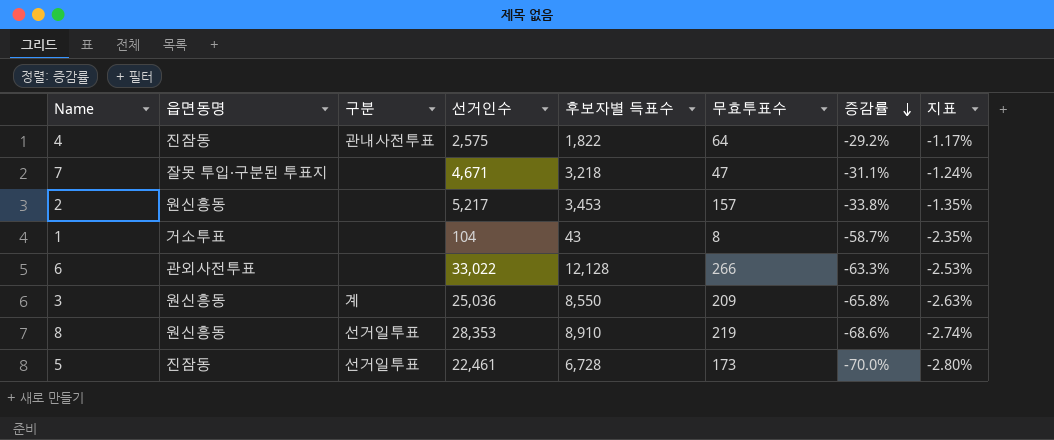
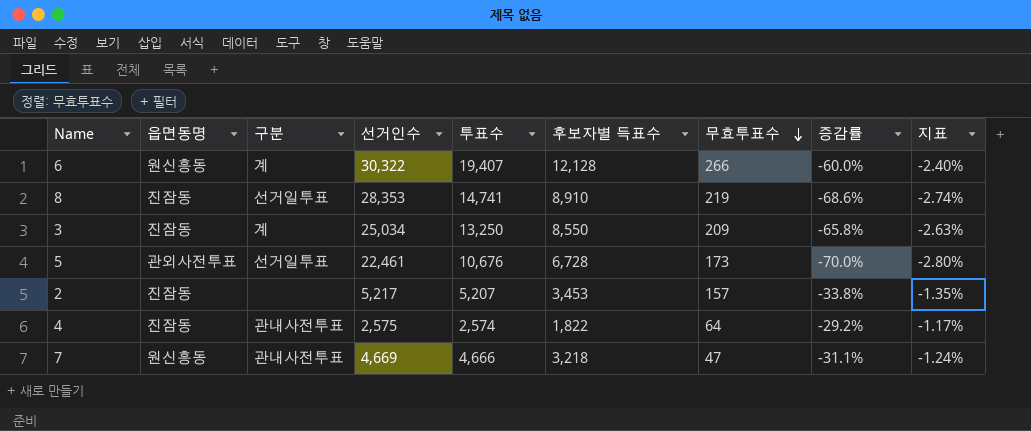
row order: 증감률 descending -> 무효투표수 descending
column 투표수 | position: none -> 5
row 1: 거소투표 | none | 104 | 43 | 8 | -58.7% | -2.35% -> none
6 | 읍면동명: 관외사전투표 -> 원신흥동
6 | 구분: none -> 계
6 | 선거인수: 33,022 -> 30,322
6 | 증감률: -63.3% -> -60.0%
6 | 지표: -2.53% -> -2.40%
8 | 읍면동명: 원신흥동 -> 진잠동
3 | 읍면동명: 원신흥동 -> 진잠동
3 | 선거인수: 25,036 -> 25,034
5 | 읍면동명: 진잠동 -> 관외사전투표
2 | 읍면동명: 원신흥동 -> 진잠동
7 | 읍면동명: 잘못 투입·구분된 투표지 -> 원신흥동
7 | 구분: none -> 관내사전투표
7 | 선거인수: 4,671 -> 4,669

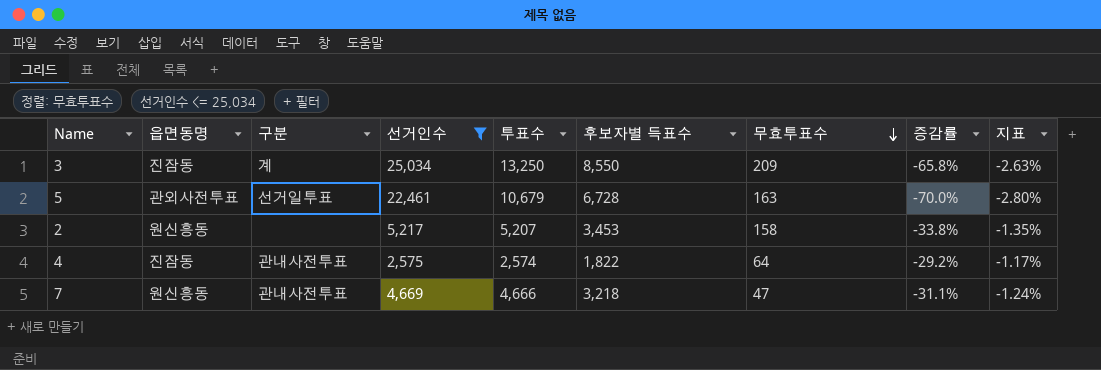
filter: none -> 선거인수 <= 25,034
5 | 투표수: 10,676 -> 10,679
5 | 무효투표수: 173 -> 163
2 | 읍면동명: 진잠동 -> 원신흥동
2 | 무효투표수: 157 -> 158

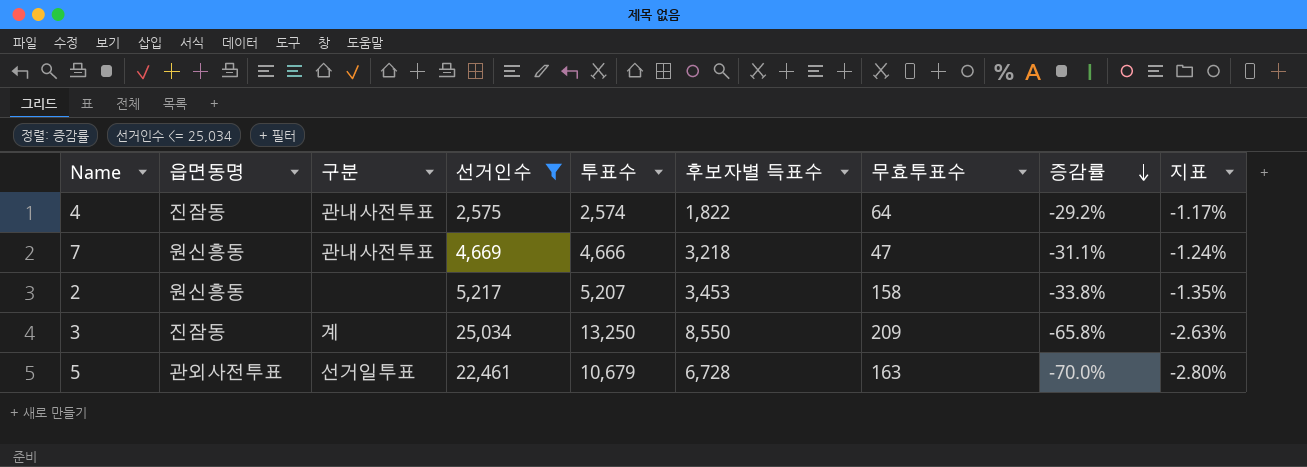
row order: 무효투표수 descending -> 증감률 descending

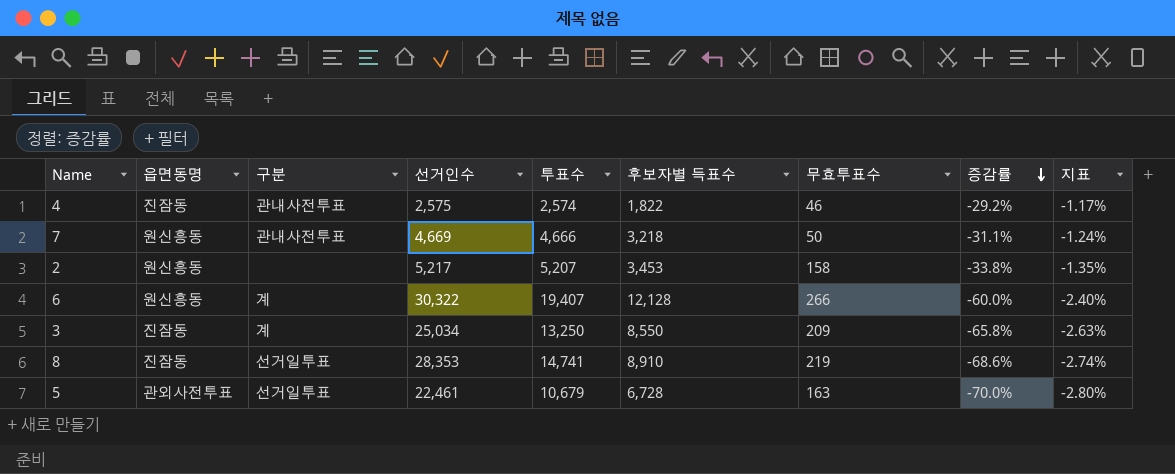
filter: 선거인수 <= 25,034 -> none
4 | 무효투표수: 64 -> 46
7 | 무효투표수: 47 -> 50

